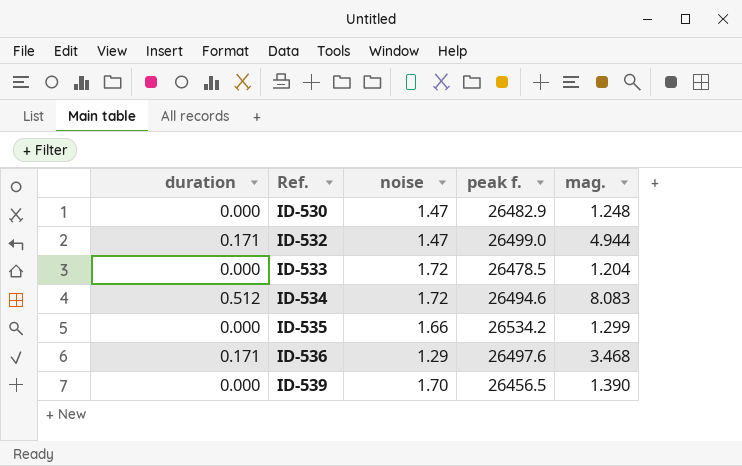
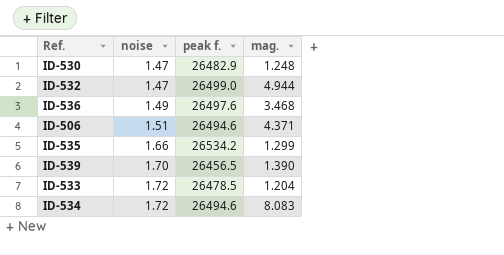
row order: Ref. ascending -> noise ascending
column duration | position: 1 -> none
ID-536 | noise: 1.29 -> 1.49
row ID-506: none -> 1.51 | 26494.6 | 4.371

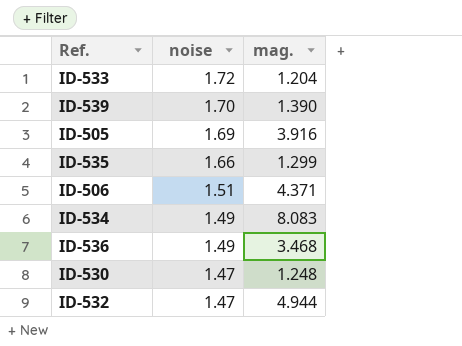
row order: noise ascending -> noise descending
column peak f. | position: 3 -> none
row ID-505: none -> 1.69 | 3.916
ID-534 | noise: 1.72 -> 1.49

